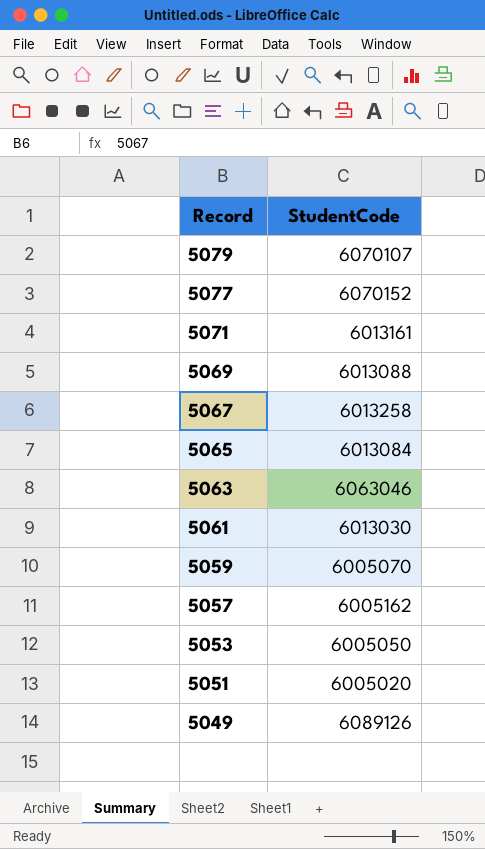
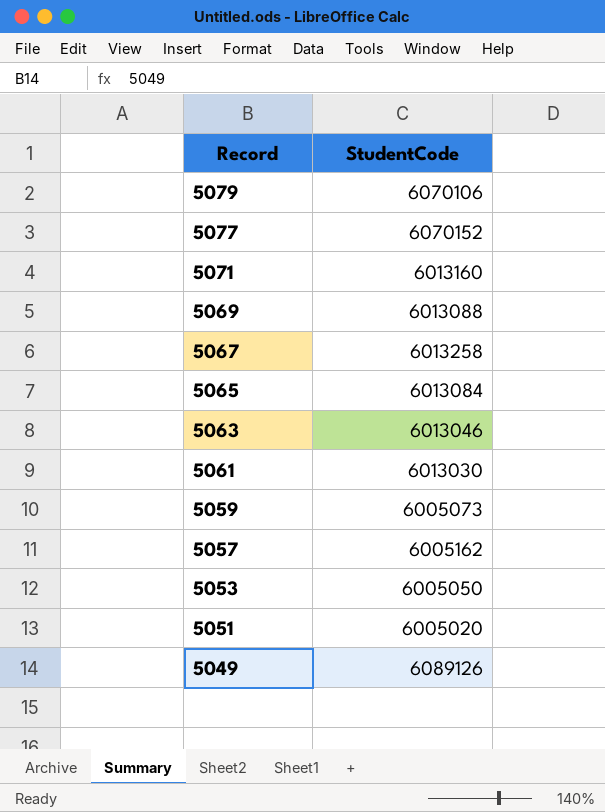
5079 | StudentCode: 6070107 -> 6070106
5071 | StudentCode: 6013161 -> 6013160
5063 | StudentCode: 6063046 -> 6013046
5059 | StudentCode: 6005070 -> 6005073

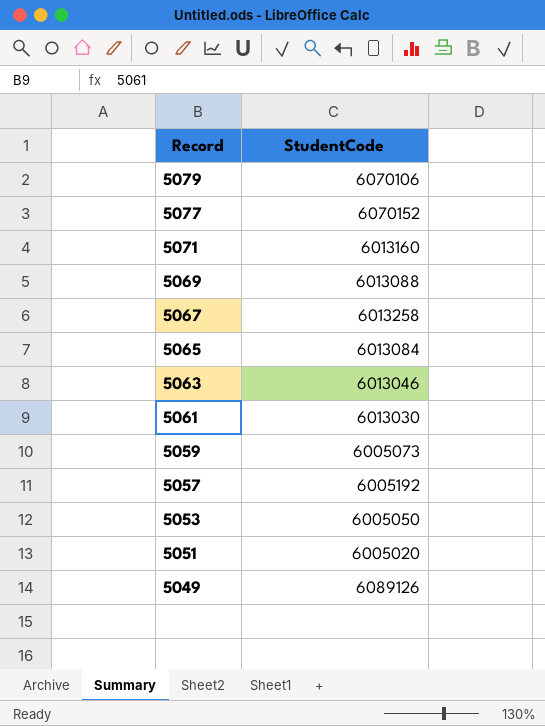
5057 | StudentCode: 6005162 -> 6005192

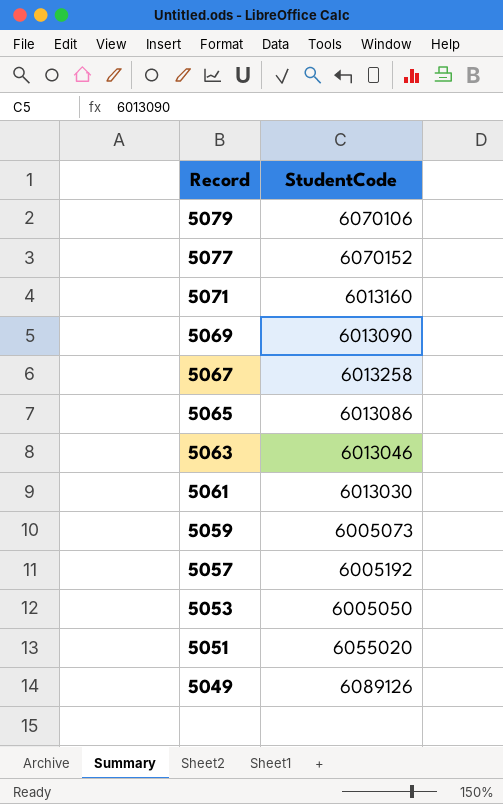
5069 | StudentCode: 6013088 -> 6013090
5065 | StudentCode: 6013084 -> 6013086
5051 | StudentCode: 6005020 -> 6055020

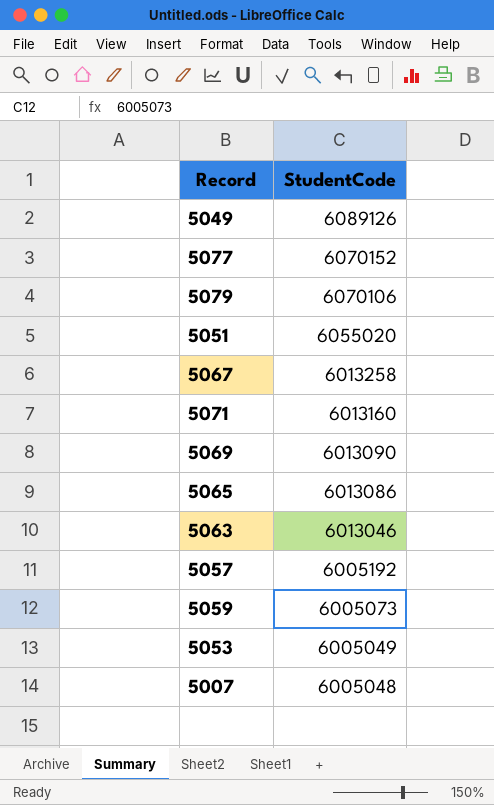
row order: Record descending -> StudentCode descending
row 5061: 6013030 -> none
5053 | StudentCode: 6005050 -> 6005049
row 5007: none -> 6005048

